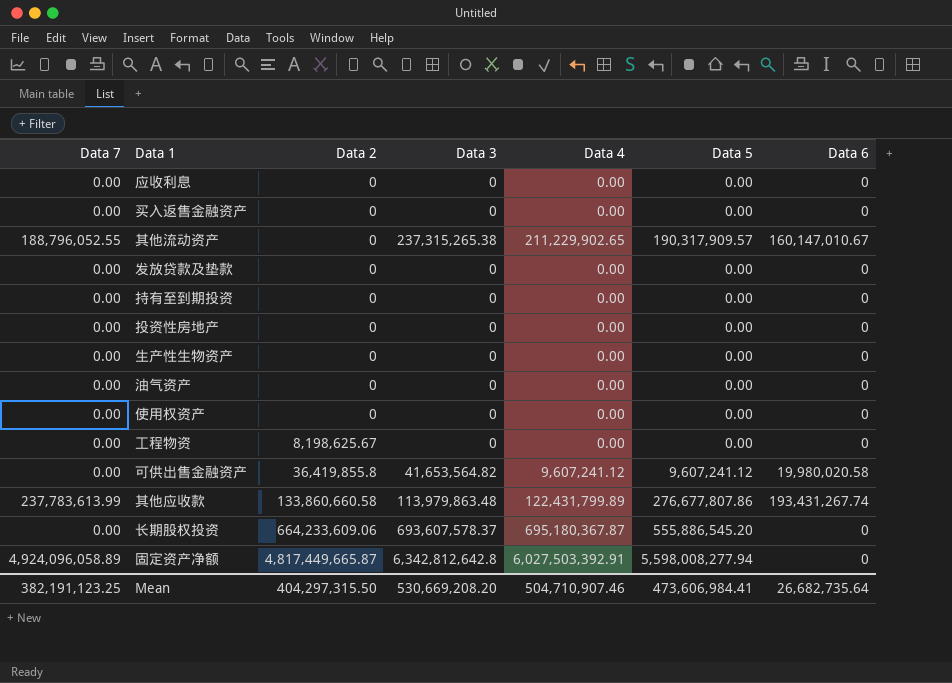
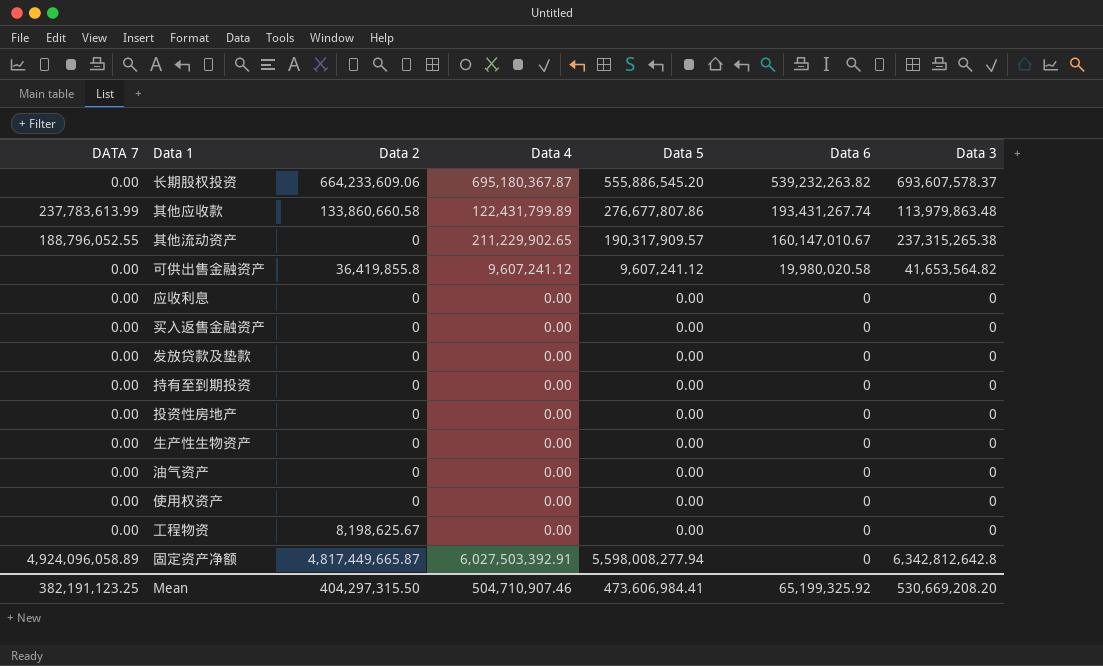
row order: Data 2 ascending -> Data 6 descending
column name: Data 7 -> DATA 7
column Data 3 | position: 4 -> 7
长期股权投资 | Data 6: 0 -> 539,232,263.82
Mean | Data 6: 26,682,735.64 -> 65,199,325.92

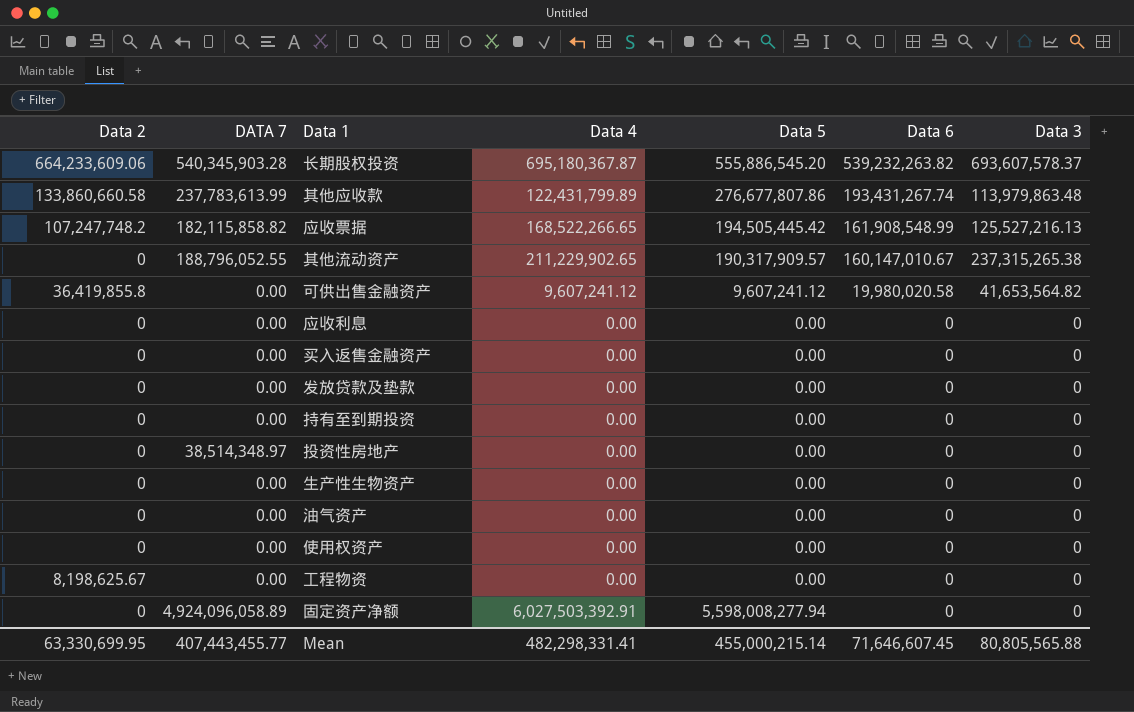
column Data 2 | position: 3 -> 1
长期股权投资 | DATA 7: 0.00 -> 540,345,903.28
row 应收票据: none -> 107,247,748.2 | 182,115,858.82 | 168,522,266.65 | 194,505,445.42 | 161,908,548.99 | 125,527,216.13
投资性房地产 | DATA 7: 0.00 -> 38,514,348.97
固定资产净额 | Data 2: 4,817,449,665.87 -> 0
固定资产净额 | Data 3: 6,342,812,642.8 -> 0
Mean | Data 2: 404,297,315.50 -> 63,330,699.95
Mean | DATA 7: 382,191,123.25 -> 407,443,455.77
Mean | Data 4: 504,710,907.46 -> 482,298,331.41
Mean | Data 5: 473,606,984.41 -> 455,000,215.14
Mean | Data 6: 65,199,325.92 -> 71,646,607.45
Mean | Data 3: 530,669,208.20 -> 80,805,565.88

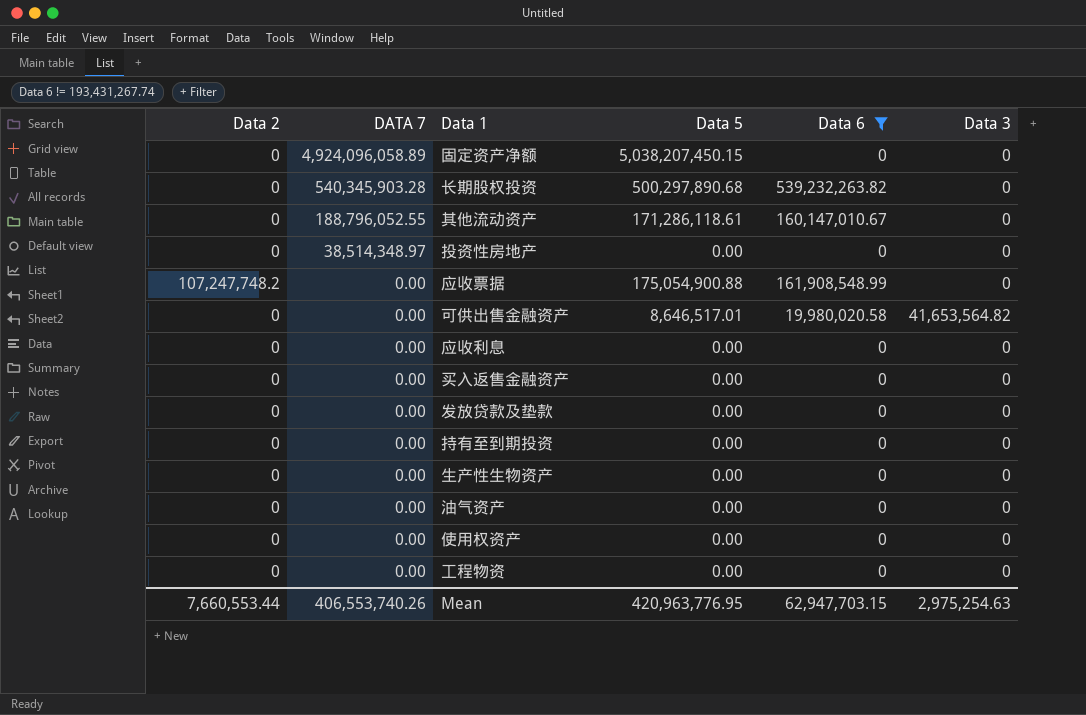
filter: none -> Data 6 != 193,431,267.74
row order: Data 6 descending -> DATA 7 descending
column Data 4 | position: 4 -> none
固定资产净额 | Data 5: 5,598,008,277.94 -> 5,038,207,450.15
长期股权投资 | Data 2: 664,233,609.06 -> 0
长期股权投资 | Data 5: 555,886,545.20 -> 500,297,890.68
长期股权投资 | Data 3: 693,607,578.37 -> 0
其他流动资产 | Data 5: 190,317,909.57 -> 171,286,118.61
其他流动资产 | Data 3: 237,315,265.38 -> 0
应收票据 | DATA 7: 182,115,858.82 -> 0.00
应收票据 | Data 5: 194,505,445.42 -> 175,054,900.88
应收票据 | Data 3: 125,527,216.13 -> 0
可供出售金融资产 | Data 2: 36,419,855.8 -> 0
可供出售金融资产 | Data 5: 9,607,241.12 -> 8,646,517.01
工程物资 | Data 2: 8,198,625.67 -> 0
Mean | Data 2: 63,330,699.95 -> 7,660,553.44
Mean | DATA 7: 407,443,455.77 -> 406,553,740.26
Mean | Data 5: 455,000,215.14 -> 420,963,776.95
Mean | Data 6: 71,646,607.45 -> 62,947,703.15
Mean | Data 3: 80,805,565.88 -> 2,975,254.63

